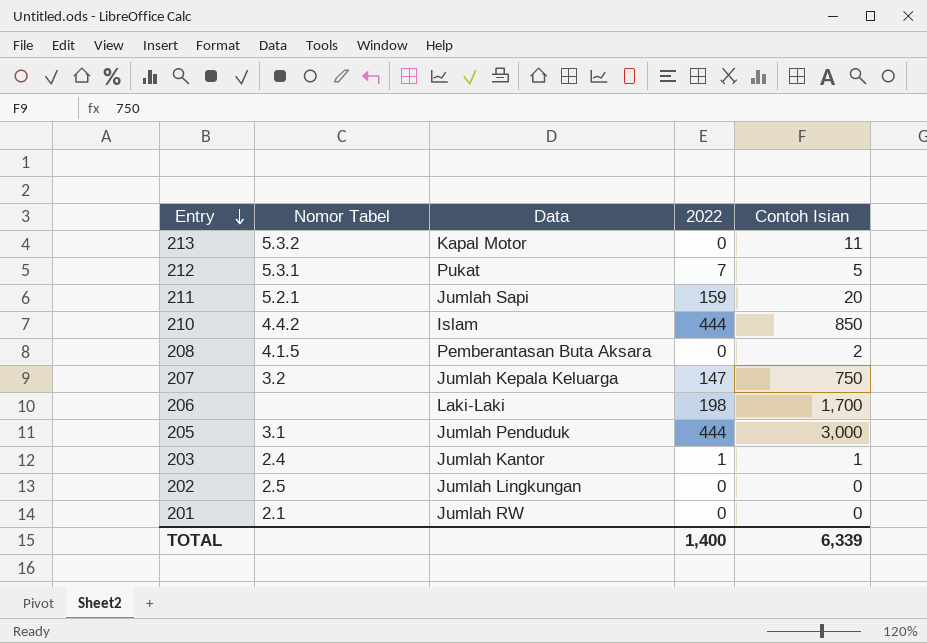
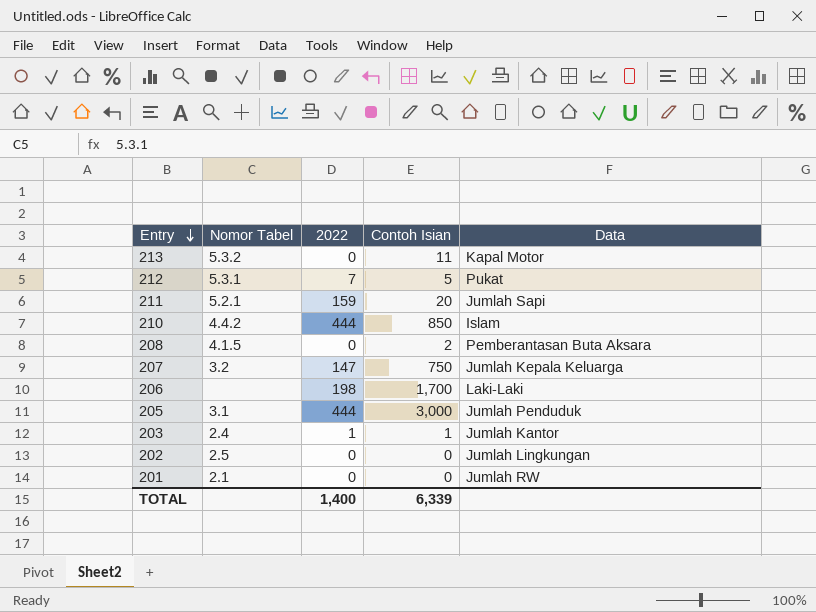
column Data | position: 3 -> 5

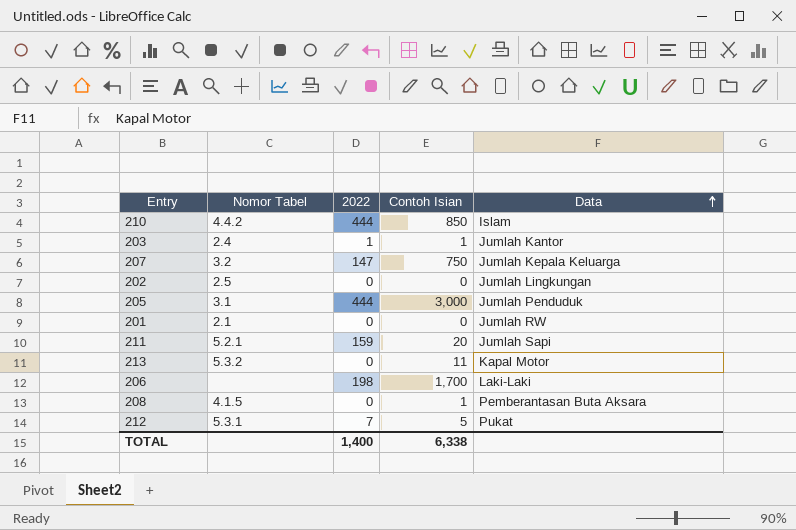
row order: Entry descending -> Data ascending
208 | Contoh Isian: 2 -> 1
TOTAL | Contoh Isian: 6,339 -> 6,338

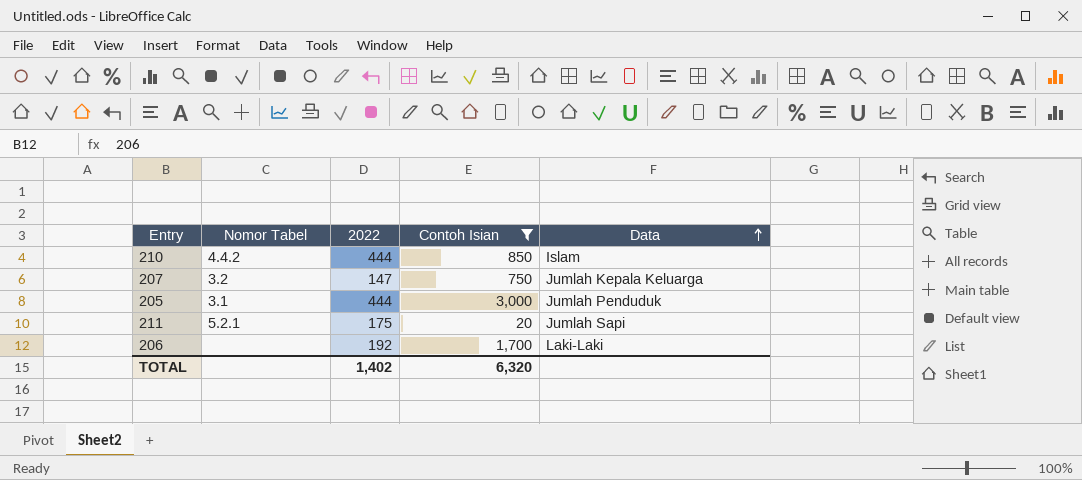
filter: none -> Contoh Isian >= 20
211 | 2022: 159 -> 175
206 | 2022: 198 -> 192
TOTAL | 2022: 1,400 -> 1,402
TOTAL | Contoh Isian: 6,338 -> 6,320

